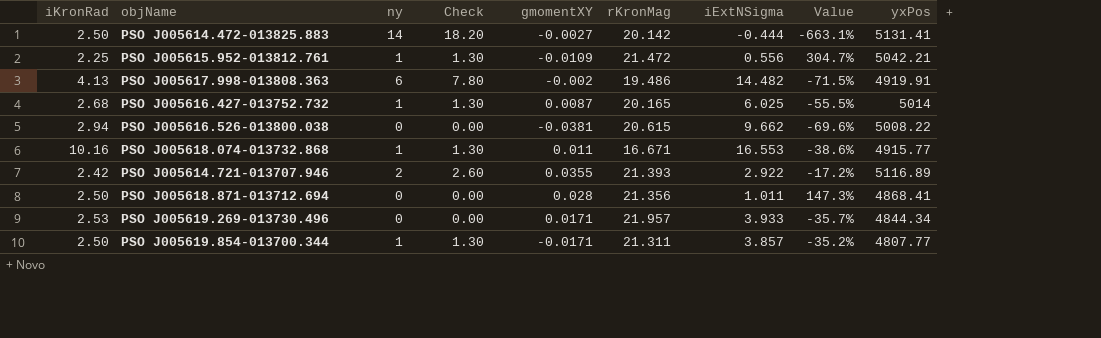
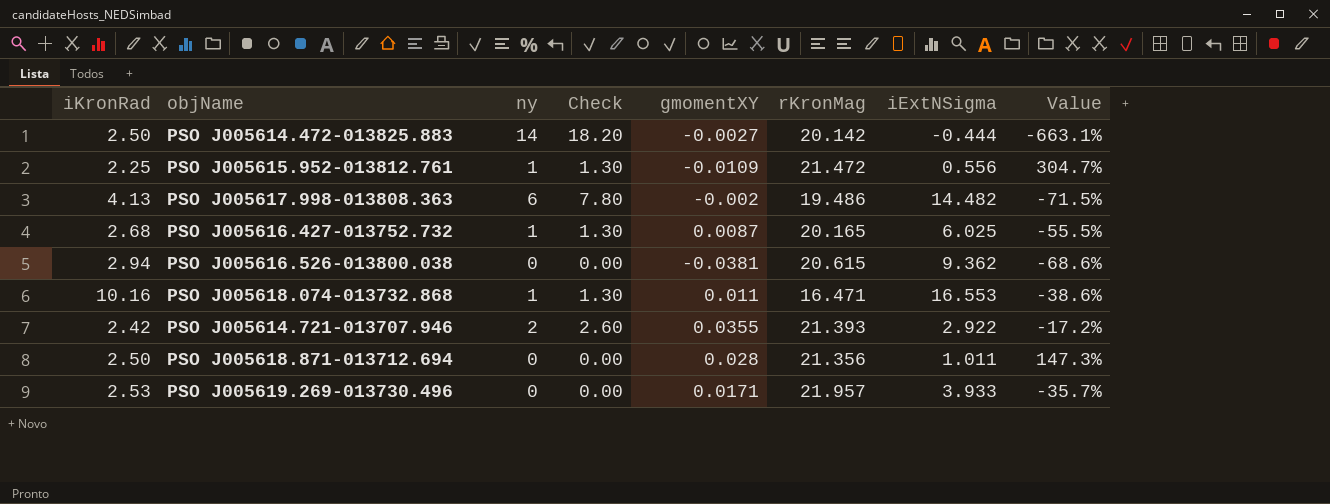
column yxPos | position: 9 -> none
row PSO J005619.854-013700.344: 2.50 | 1 | 1.30 | -0.0171 | 21.311 | 3.857 | -35.2% | 4807.77 -> none
PSO J005616.526-013800.038 | iExtNSigma: 9.662 -> 9.362
PSO J005616.526-013800.038 | Value: -69.6% -> -68.6%
PSO J005618.074-013732.868 | rKronMag: 16.671 -> 16.471

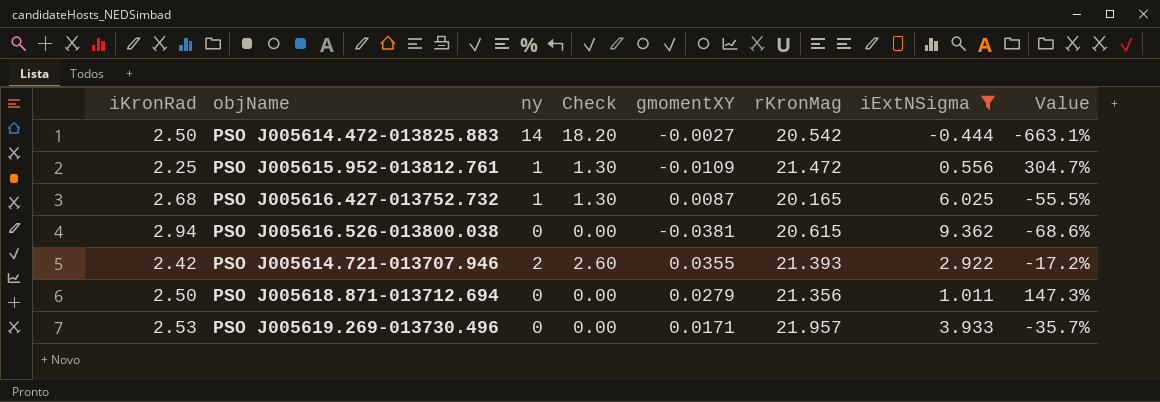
filter: none -> iExtNSigma <= 9.362
PSO J005614.472-013825.883 | rKronMag: 20.142 -> 20.542
PSO J005618.871-013712.694 | gmomentXY: 0.028 -> 0.0279

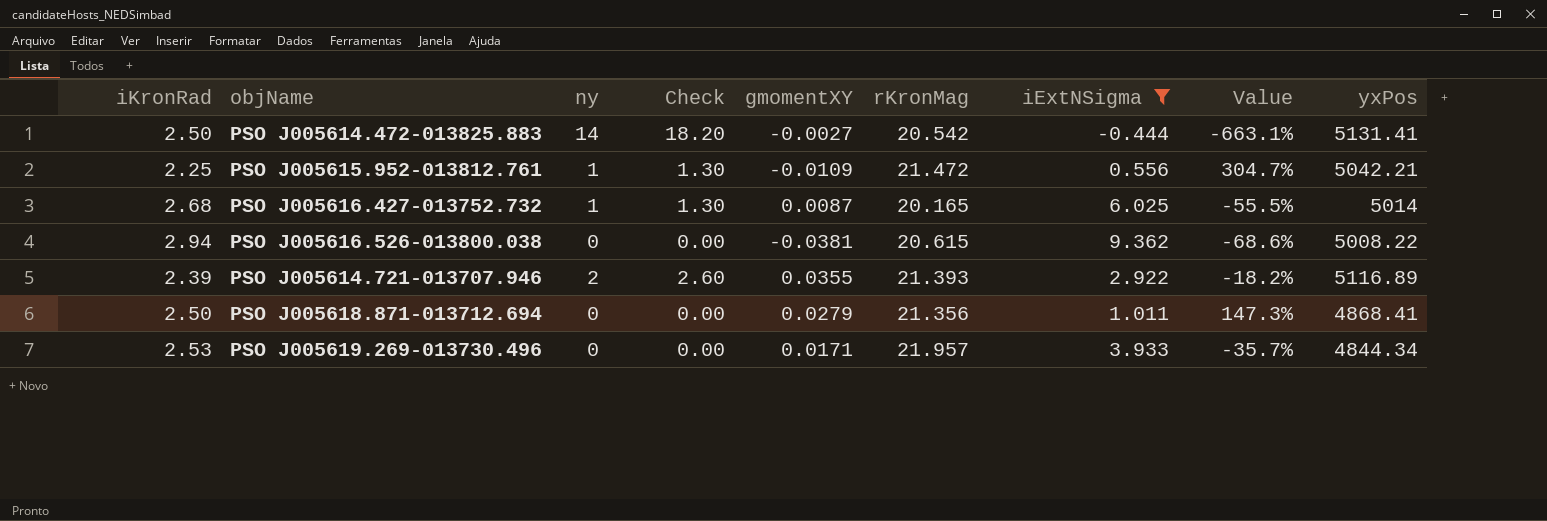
column yxPos | position: none -> 9
PSO J005614.721-013707.946 | iKronRad: 2.42 -> 2.39
PSO J005614.721-013707.946 | Value: -17.2% -> -18.2%

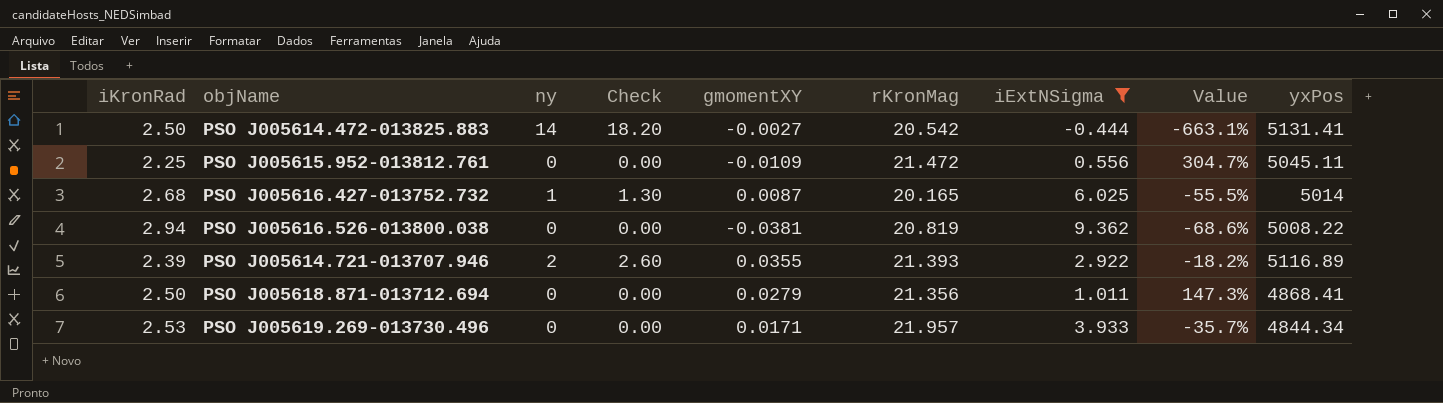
PSO J005615.952-013812.761 | ny: 1 -> 0
PSO J005615.952-013812.761 | Check: 1.30 -> 0.00
PSO J005615.952-013812.761 | yxPos: 5042.21 -> 5045.11
PSO J005616.526-013800.038 | rKronMag: 20.615 -> 20.819

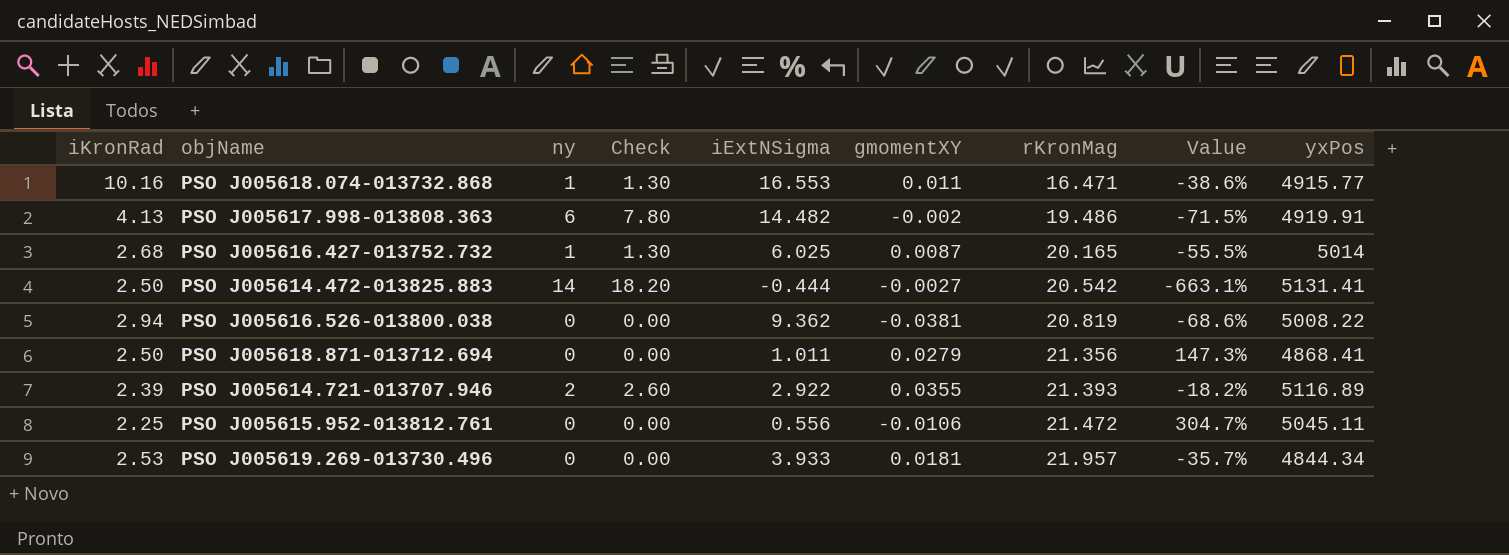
filter: iExtNSigma <= 9.362 -> none
row order: none -> rKronMag ascending
column iExtNSigma | position: 7 -> 5
PSO J005615.952-013812.761 | gmomentXY: -0.0109 -> -0.0106
PSO J005619.269-013730.496 | gmomentXY: 0.0171 -> 0.0181

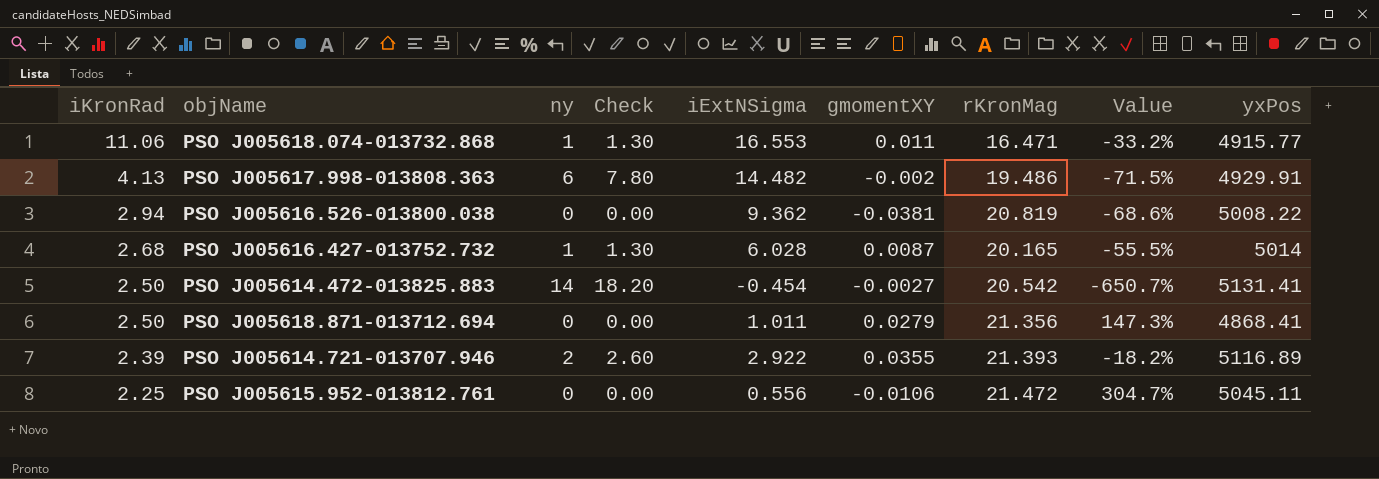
row order: rKronMag ascending -> iKronRad descending
row PSO J005619.269-013730.496: 2.53 | 0 | 0.00 | 3.933 | 0.0181 | 21.957 | -35.7% | 4844.34 -> none
PSO J005618.074-013732.868 | iKronRad: 10.16 -> 11.06
PSO J005618.074-013732.868 | Value: -38.6% -> -33.2%
PSO J005617.998-013808.363 | yxPos: 4919.91 -> 4929.91
PSO J005616.427-013752.732 | iExtNSigma: 6.025 -> 6.028
PSO J005614.472-013825.883 | iExtNSigma: -0.444 -> -0.454
PSO J005614.472-013825.883 | Value: -663.1% -> -650.7%

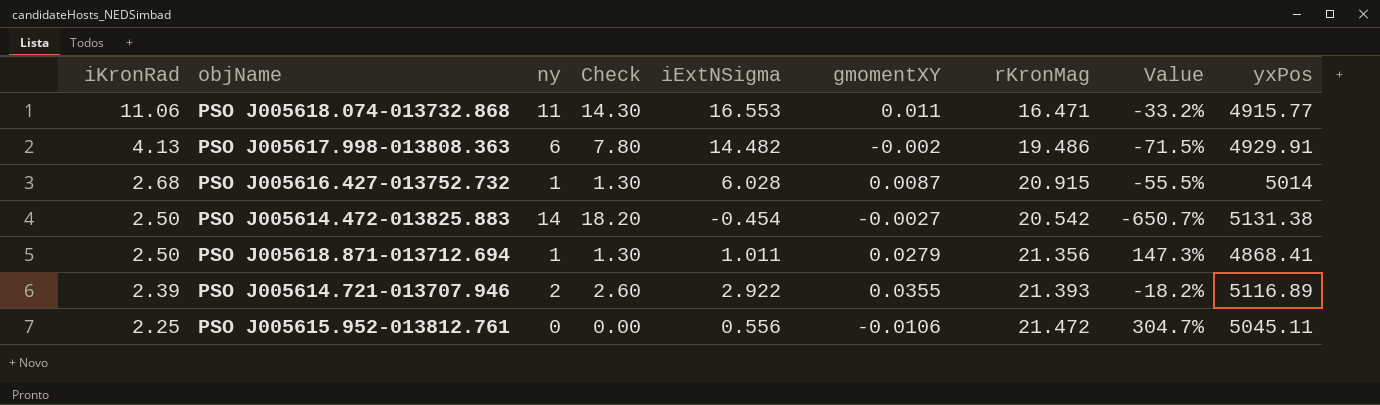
row PSO J005616.526-013800.038: 2.94 | 0 | 0.00 | 9.362 | -0.0381 | 20.819 | -68.6% | 5008.22 -> none
PSO J005618.074-013732.868 | ny: 1 -> 11
PSO J005618.074-013732.868 | Check: 1.30 -> 14.30
PSO J005616.427-013752.732 | rKronMag: 20.165 -> 20.915
PSO J005614.472-013825.883 | yxPos: 5131.41 -> 5131.38
PSO J005618.871-013712.694 | ny: 0 -> 1
PSO J005618.871-013712.694 | Check: 0.00 -> 1.30

